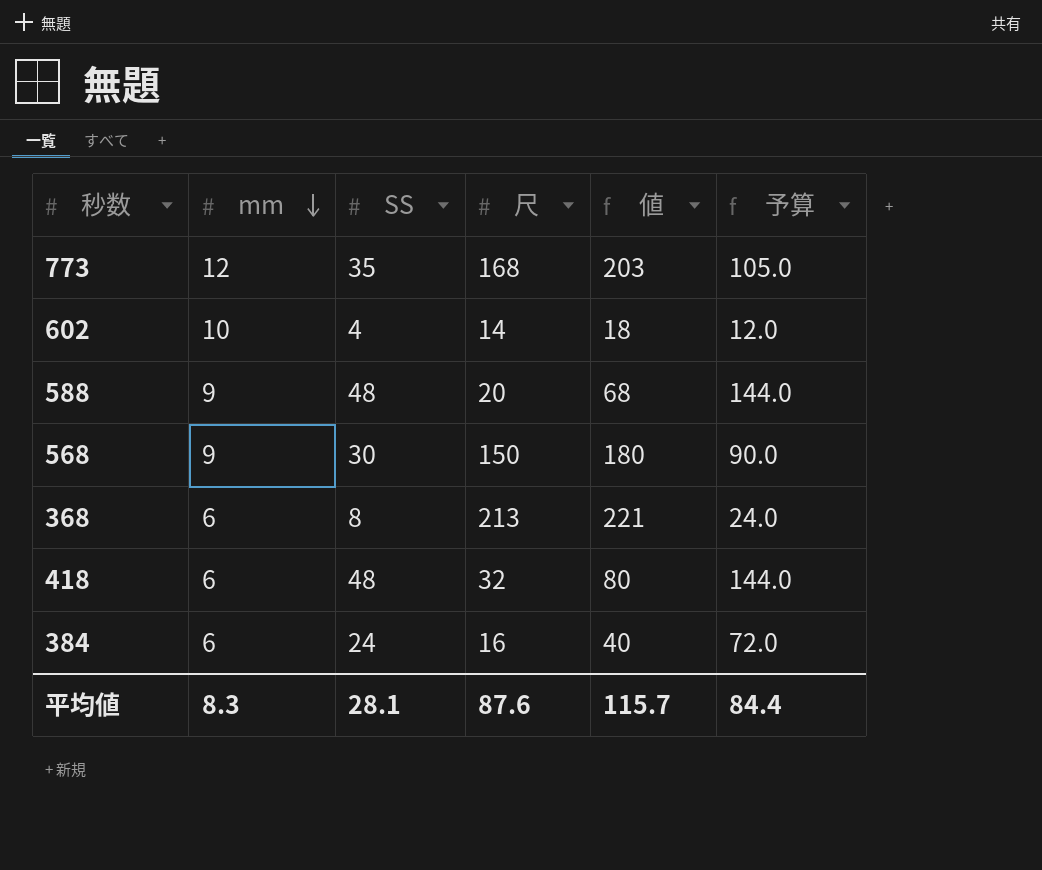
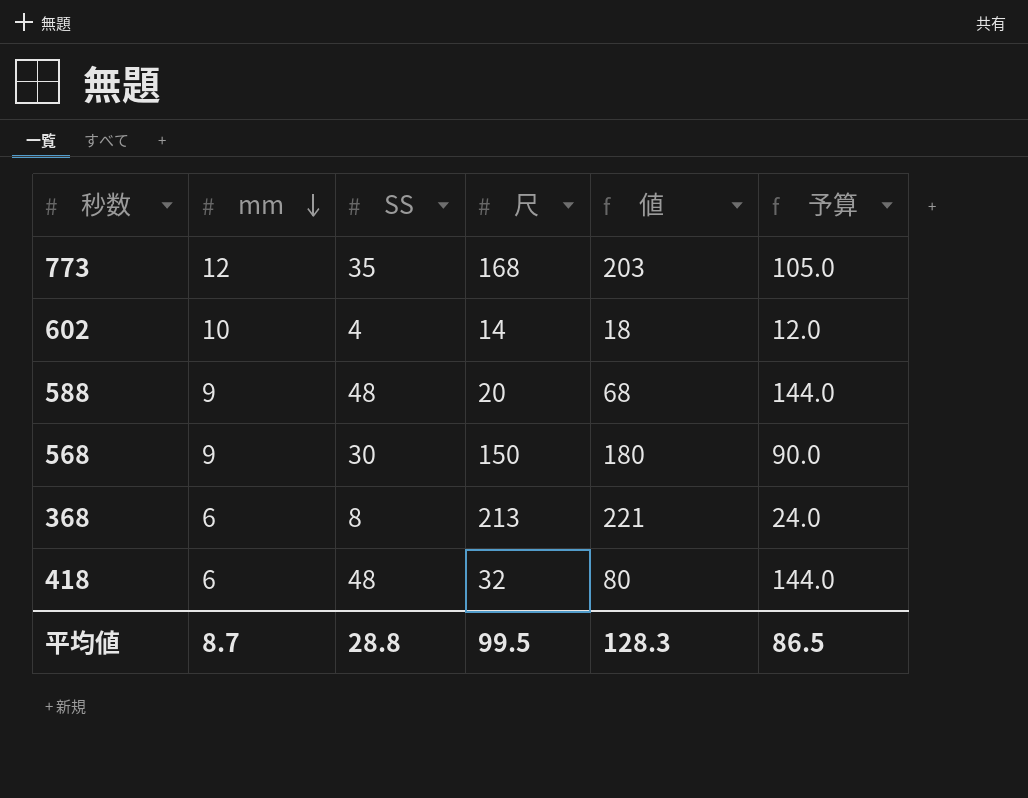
row 384: 6 | 24 | 16 | 40 | 72.0 -> none
平均値 | mm: 8.3 -> 8.7
平均値 | SS: 28.1 -> 28.8
平均値 | 尺: 87.6 -> 99.5
平均値 | 値: 115.7 -> 128.3
平均値 | 予算: 84.4 -> 86.5

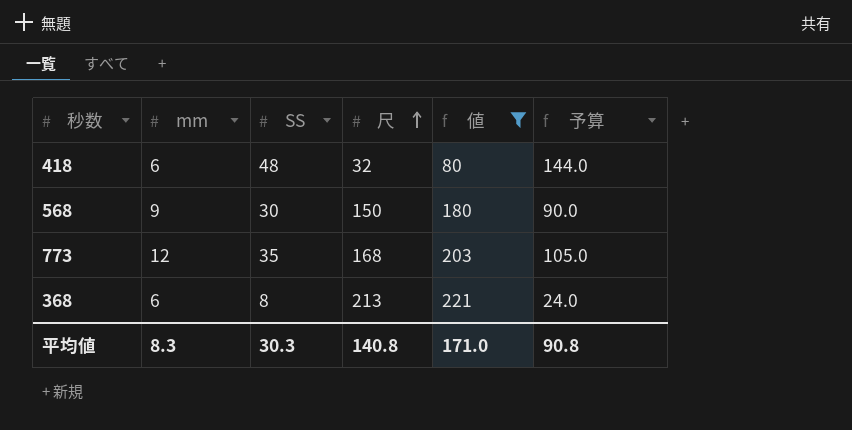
filter: none -> 値 >= 80
row order: mm descending -> 尺 ascending
平均値 | mm: 8.7 -> 8.3
平均値 | SS: 28.8 -> 30.3
平均値 | 尺: 99.5 -> 140.8
平均値 | 値: 128.3 -> 171.0
平均値 | 予算: 86.5 -> 90.8

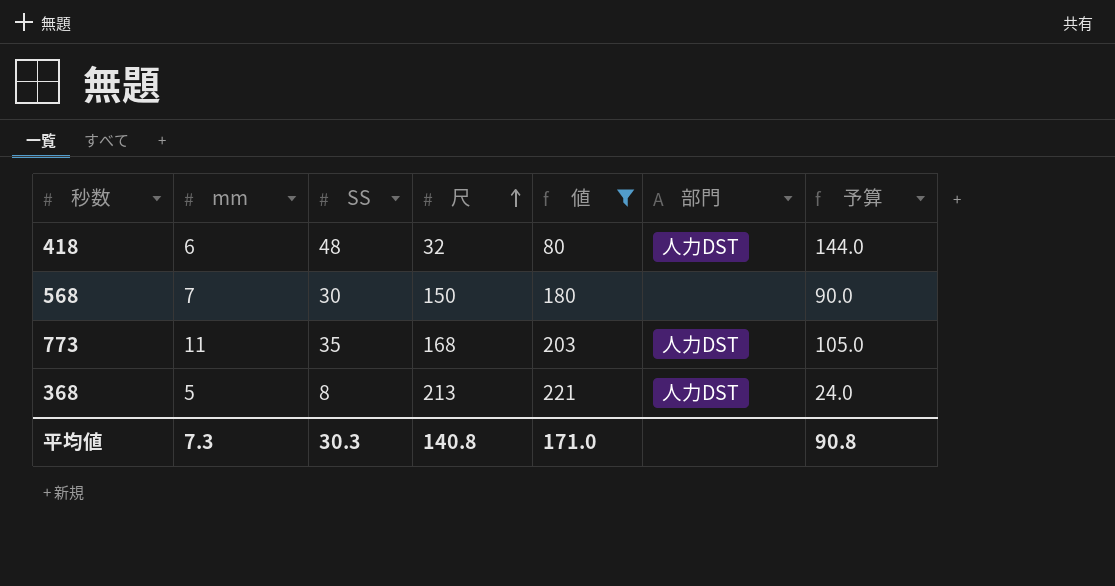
column 部門 | position: none -> 6
568 | mm: 9 -> 7
773 | mm: 12 -> 11
368 | mm: 6 -> 5
平均値 | mm: 8.3 -> 7.3

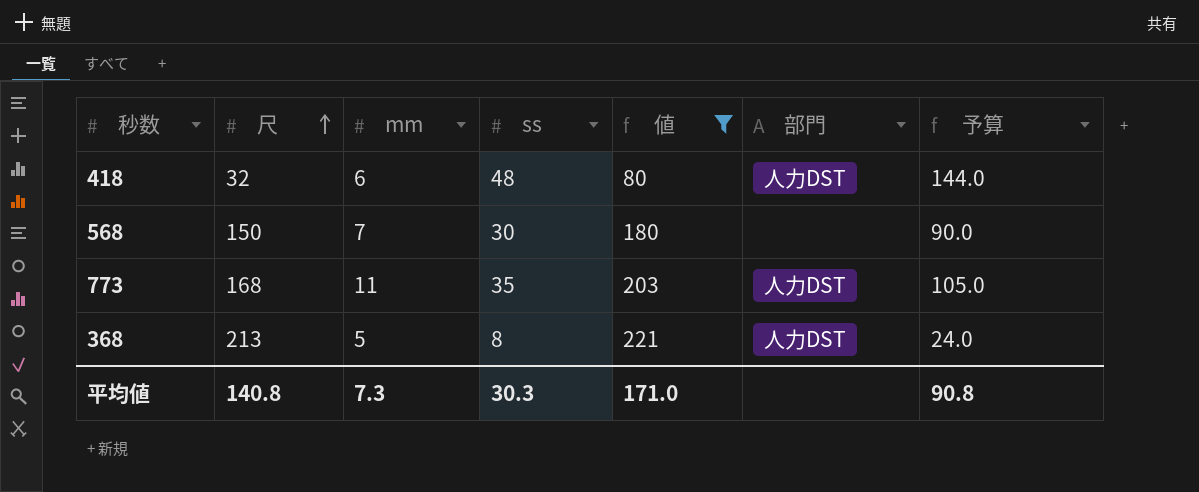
column 尺 | position: 4 -> 2
column name: SS -> ss

